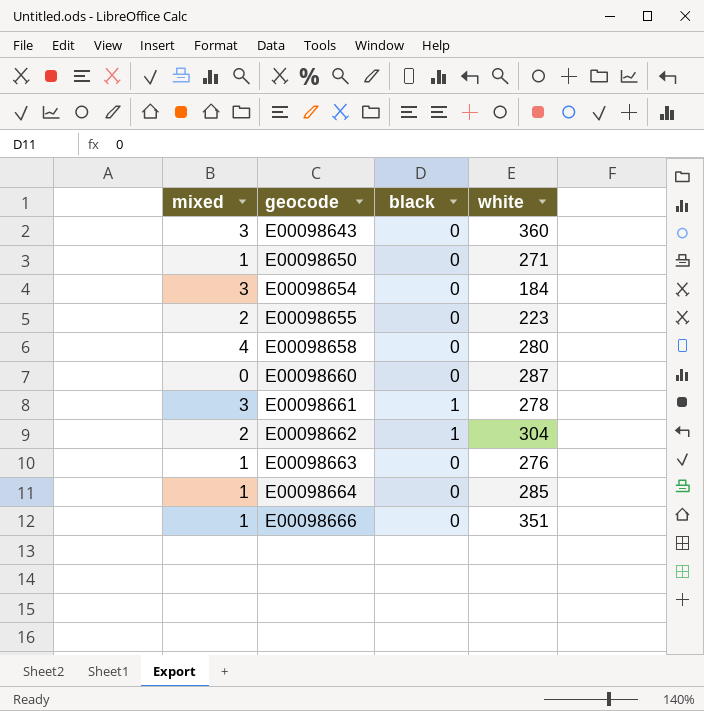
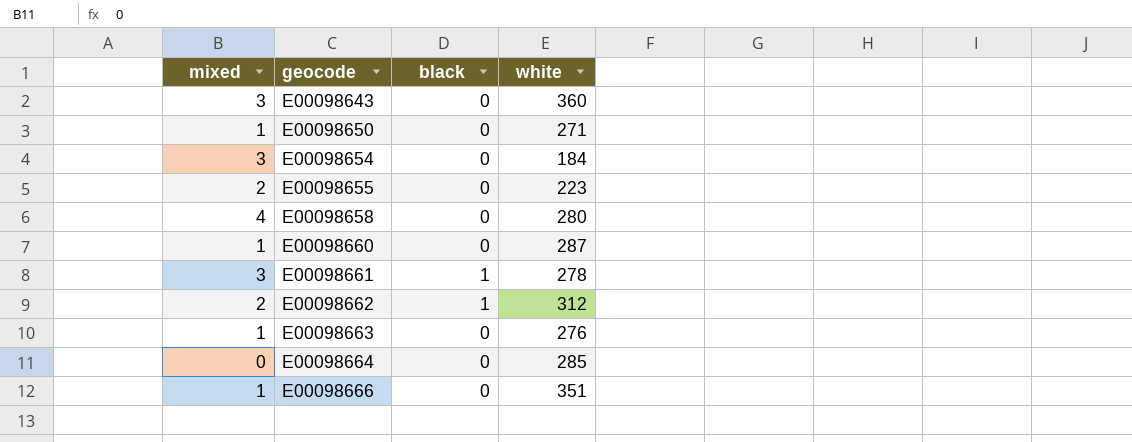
E00098660 | mixed: 0 -> 1
E00098662 | white: 304 -> 312
E00098664 | mixed: 1 -> 0

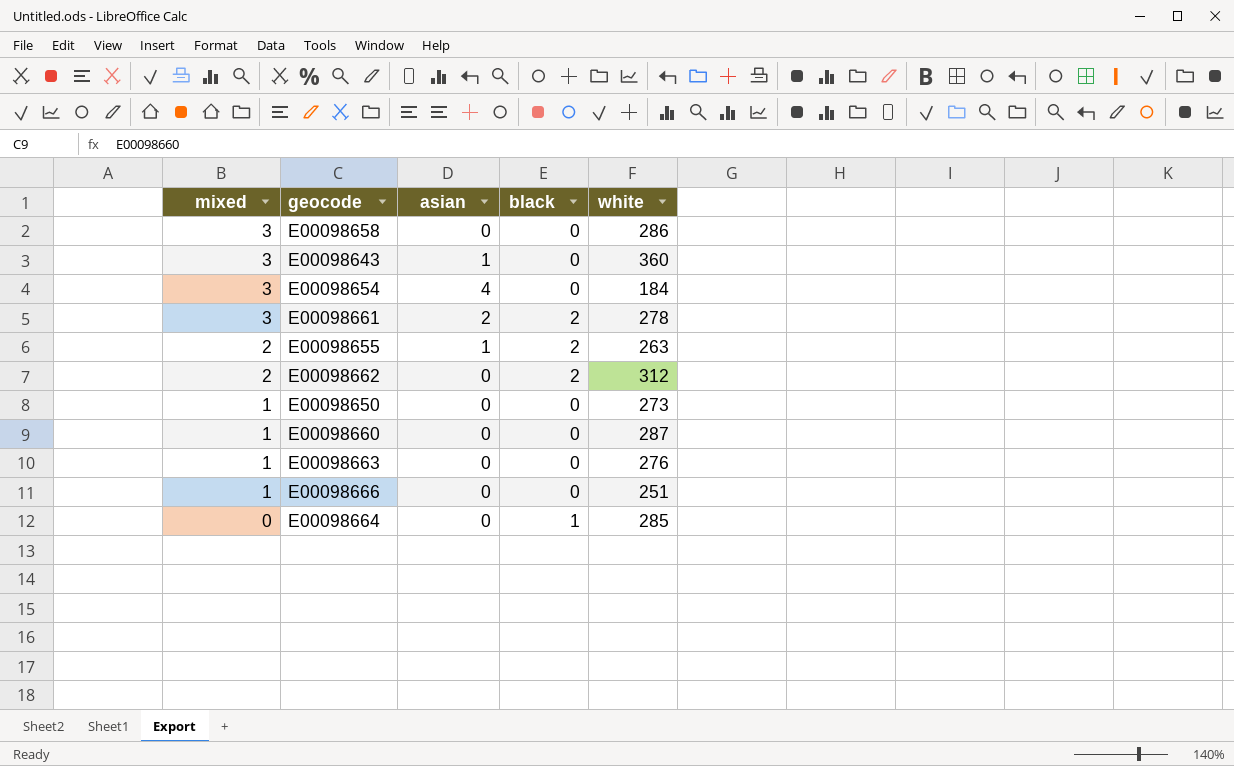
row order: geocode ascending -> mixed descending
column asian | position: none -> 3
E00098658 | mixed: 4 -> 3
E00098658 | white: 280 -> 286
E00098661 | black: 1 -> 2
E00098655 | black: 0 -> 2
E00098655 | white: 223 -> 263
E00098662 | black: 1 -> 2
E00098650 | white: 271 -> 273
E00098666 | white: 351 -> 251
E00098664 | black: 0 -> 1

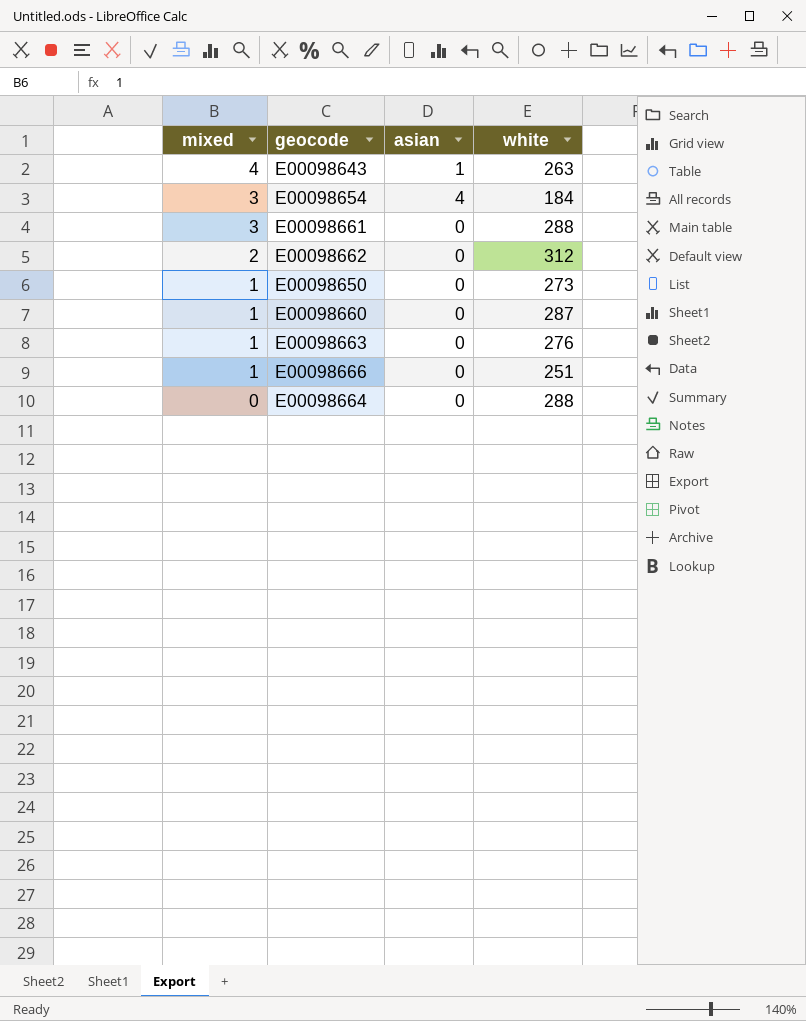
column black | position: 4 -> none
row E00098658: 3 | 0 | 0 | 286 -> none
row E00098655: 2 | 1 | 2 | 263 -> none
E00098643 | mixed: 3 -> 4
E00098643 | white: 360 -> 263
E00098661 | asian: 2 -> 0
E00098661 | white: 278 -> 288
E00098664 | white: 285 -> 288

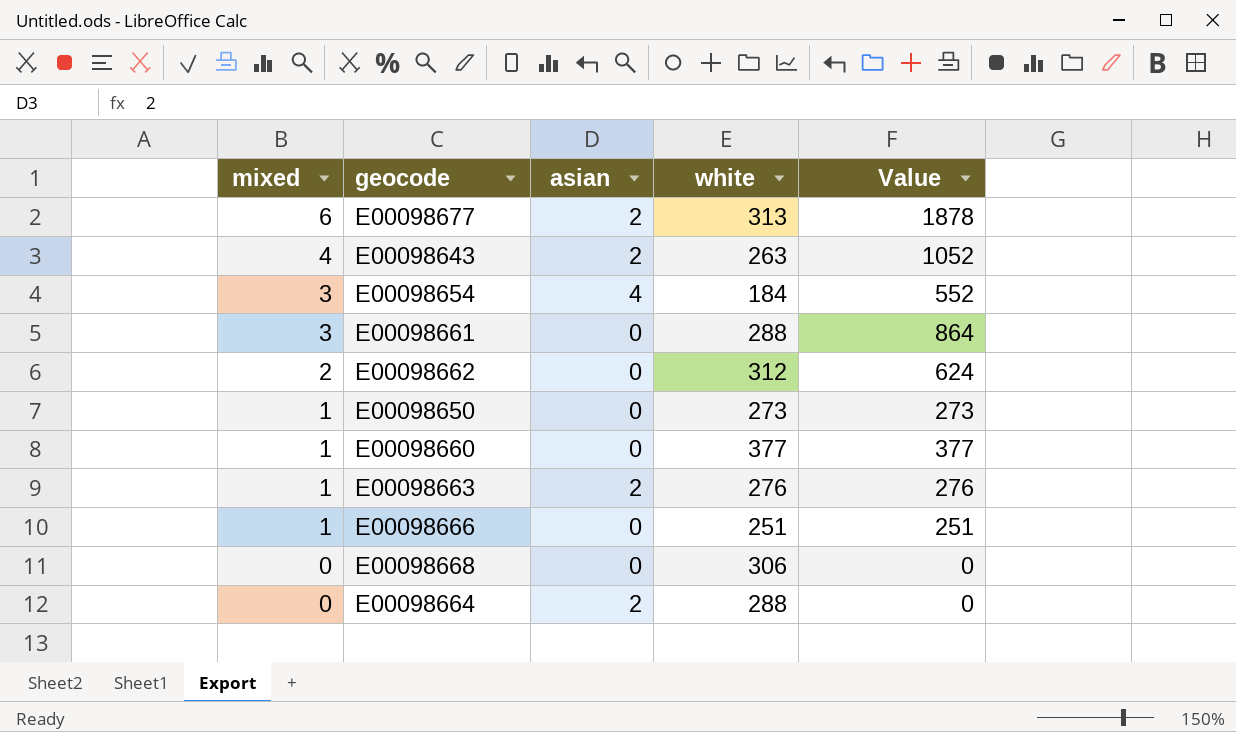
column Value | formula: none -> [mixed] * [white]
row E00098677: none -> 6 | 2 | 313 | 1878
E00098643 | asian: 1 -> 2
E00098660 | white: 287 -> 377
E00098663 | asian: 0 -> 2
row E00098668: none -> 0 | 0 | 306 | 0
E00098664 | asian: 0 -> 2

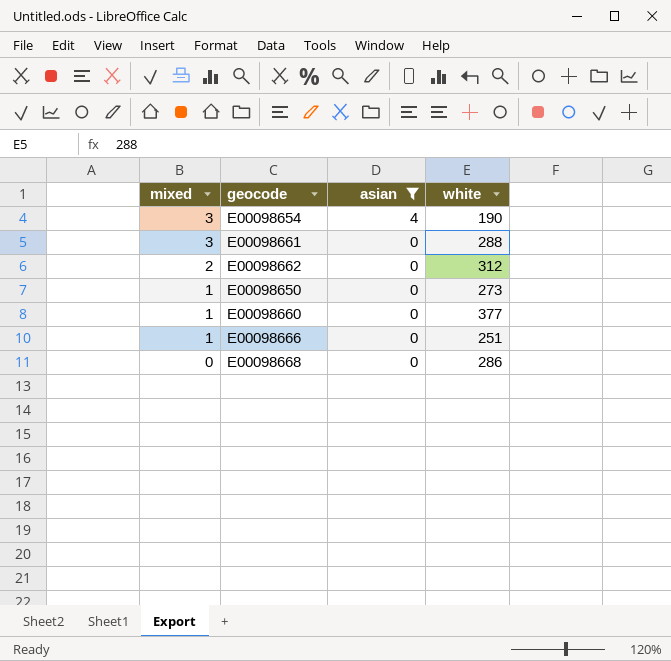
filter: none -> asian != 2
column Value | formula: [mixed] * [white] -> none
E00098654 | white: 184 -> 190
E00098668 | white: 306 -> 286

